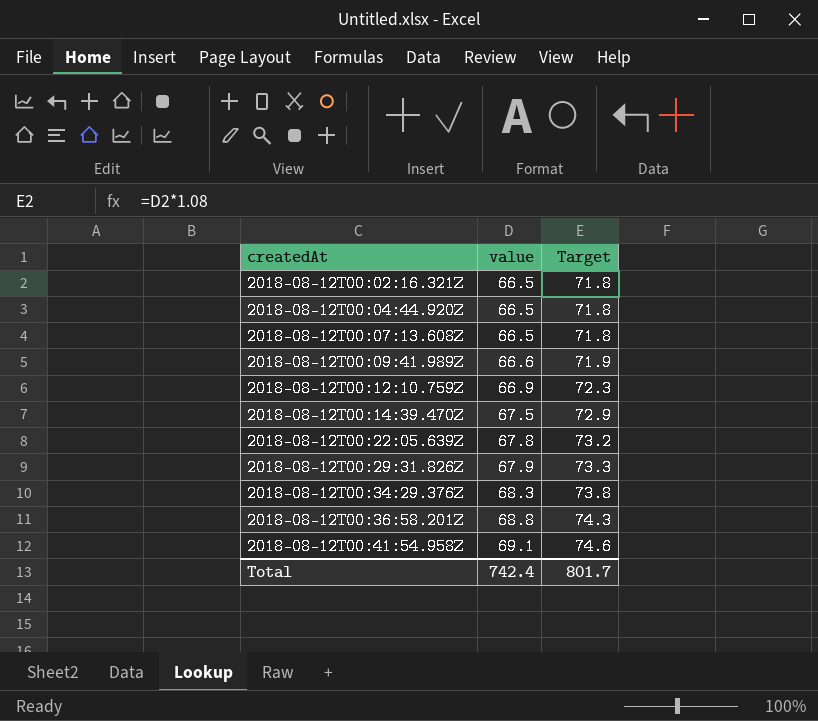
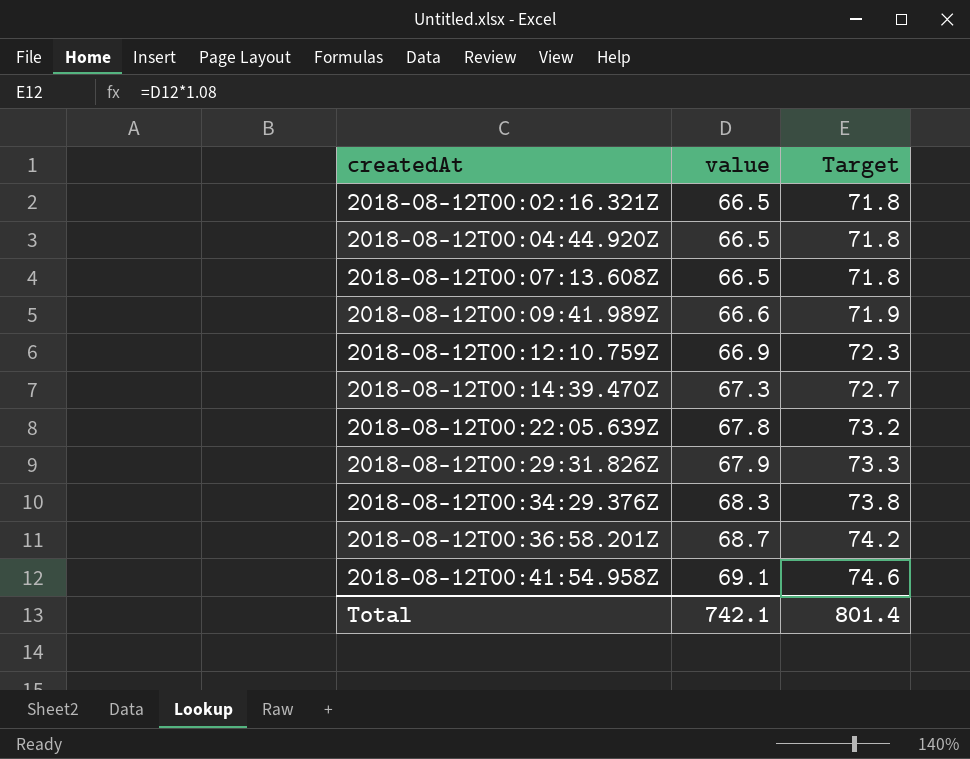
2018-08-12T00:14:39.470Z | value: 67.5 -> 67.3
2018-08-12T00:14:39.470Z | Target: 72.9 -> 72.7
2018-08-12T00:36:58.201Z | value: 68.8 -> 68.7
2018-08-12T00:36:58.201Z | Target: 74.3 -> 74.2
Total | value: 742.4 -> 742.1
Total | Target: 801.7 -> 801.4

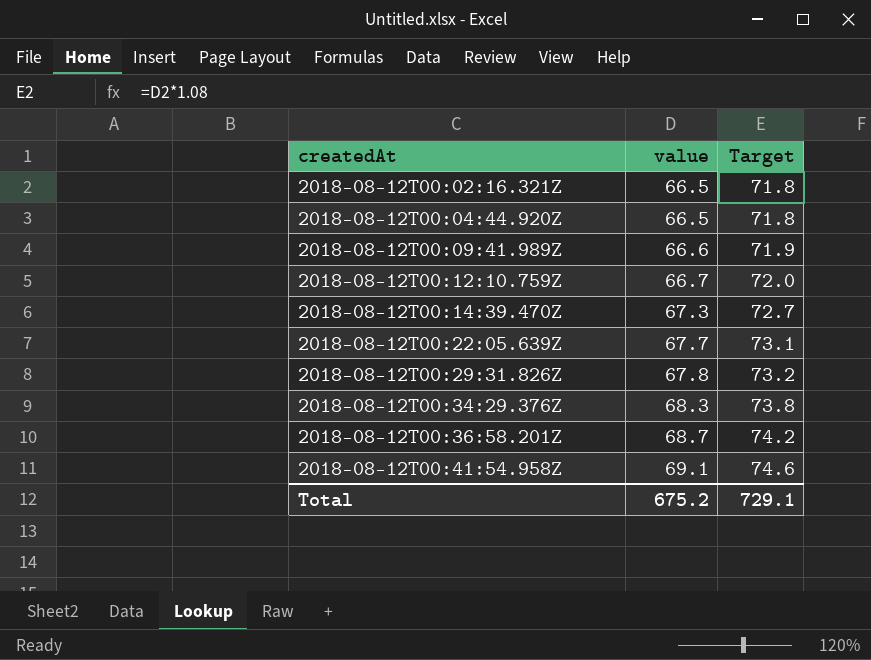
row 2018-08-12T00:07:13.608Z: 66.5 | 71.8 -> none
2018-08-12T00:12:10.759Z | value: 66.9 -> 66.7
2018-08-12T00:12:10.759Z | Target: 72.3 -> 72.0
2018-08-12T00:22:05.639Z | value: 67.8 -> 67.7
2018-08-12T00:22:05.639Z | Target: 73.2 -> 73.1
2018-08-12T00:29:31.826Z | value: 67.9 -> 67.8
2018-08-12T00:29:31.826Z | Target: 73.3 -> 73.2
Total | value: 742.1 -> 675.2
Total | Target: 801.4 -> 729.1

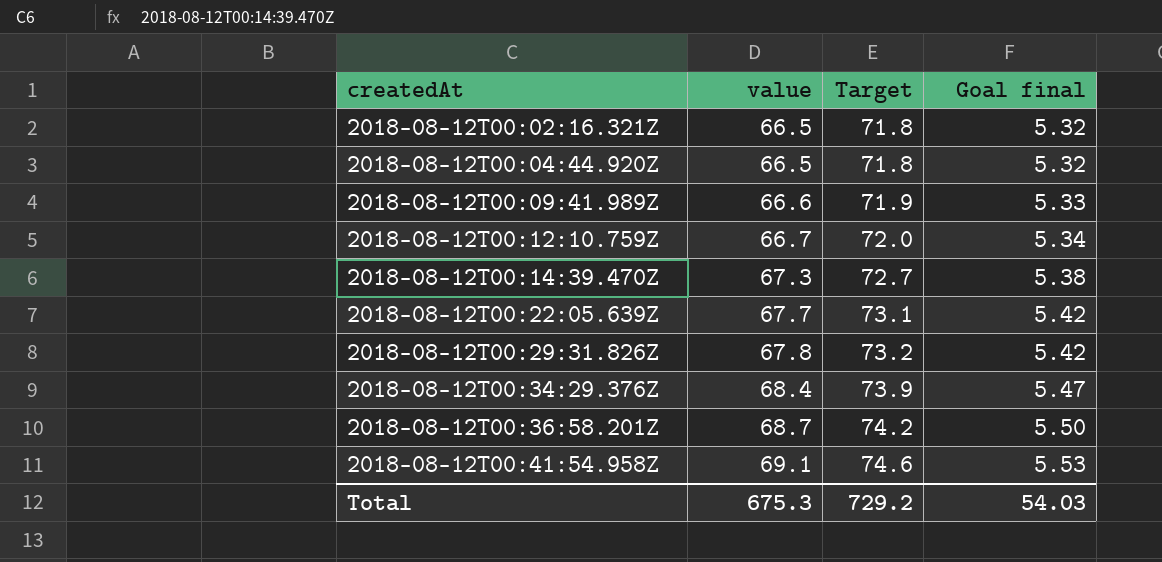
column Goal final | formula: none -> [value] * 0.08
2018-08-12T00:34:29.376Z | value: 68.3 -> 68.4
2018-08-12T00:34:29.376Z | Target: 73.8 -> 73.9
Total | value: 675.2 -> 675.3
Total | Target: 729.1 -> 729.2

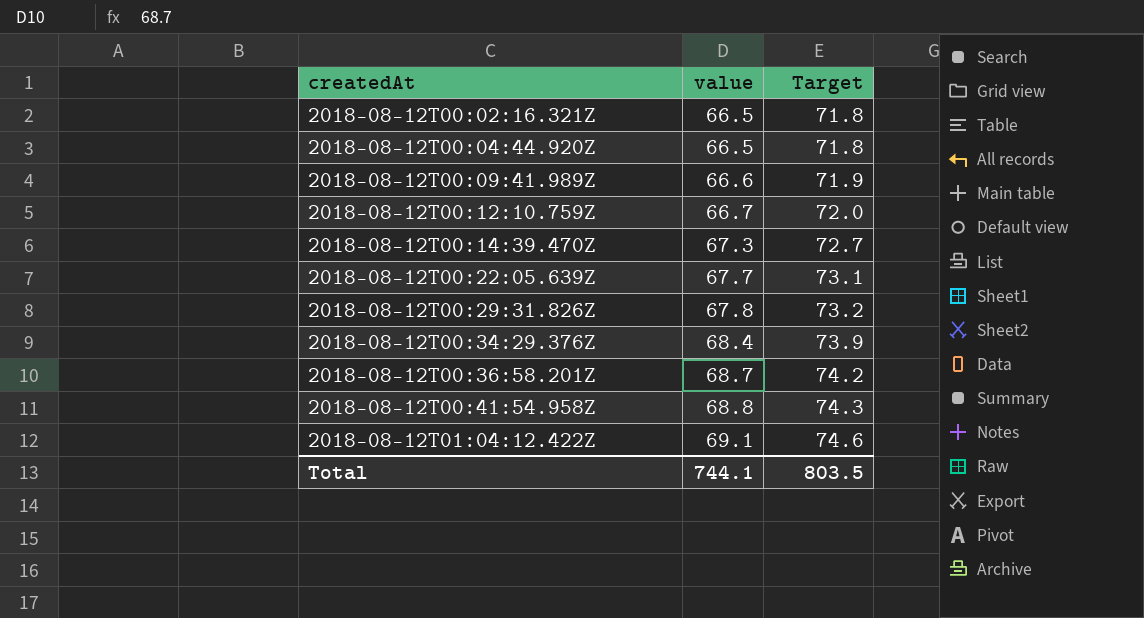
column Goal final | formula: [value] * 0.08 -> none
2018-08-12T00:41:54.958Z | value: 69.1 -> 68.8
2018-08-12T00:41:54.958Z | Target: 74.6 -> 74.3
row 2018-08-12T01:04:12.422Z: none -> 69.1 | 74.6
Total | value: 675.3 -> 744.1
Total | Target: 729.2 -> 803.5

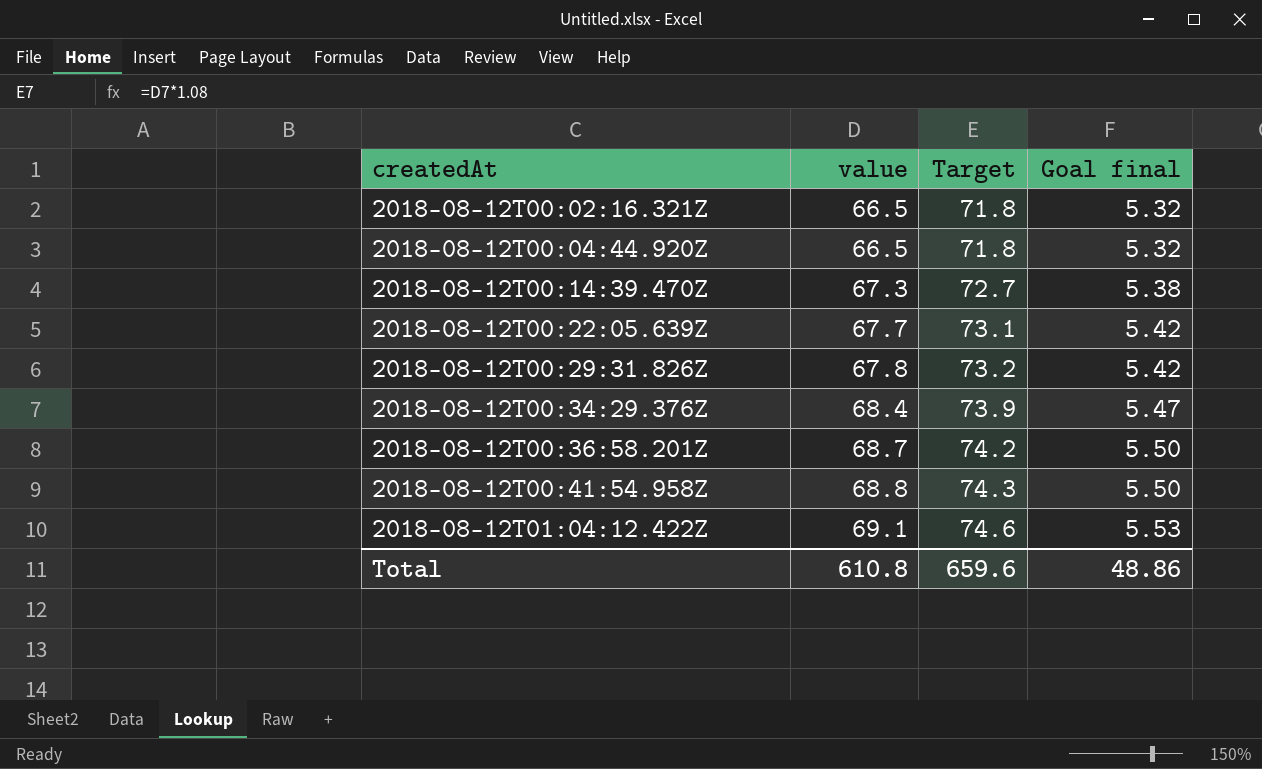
column Goal final | formula: none -> [value] * 0.08
row 2018-08-12T00:09:41.989Z: 66.6 | 71.9 -> none
row 2018-08-12T00:12:10.759Z: 66.7 | 72.0 -> none
Total | value: 744.1 -> 610.8
Total | Target: 803.5 -> 659.6

